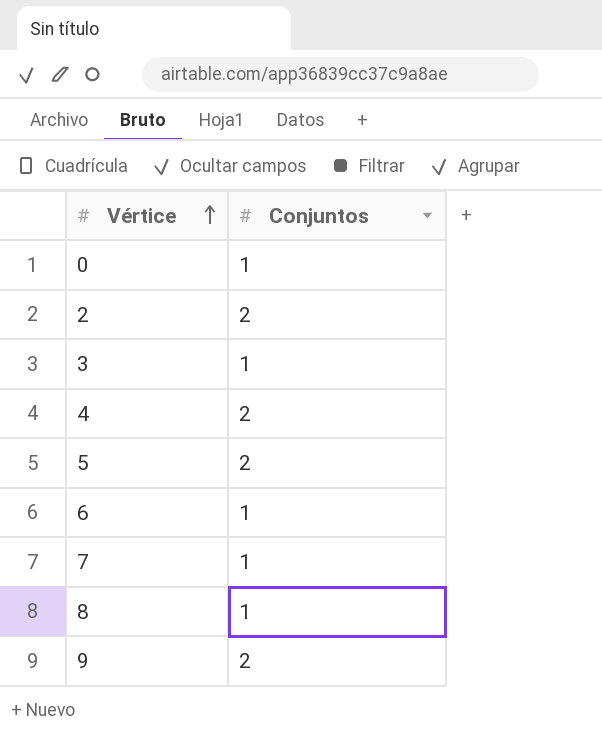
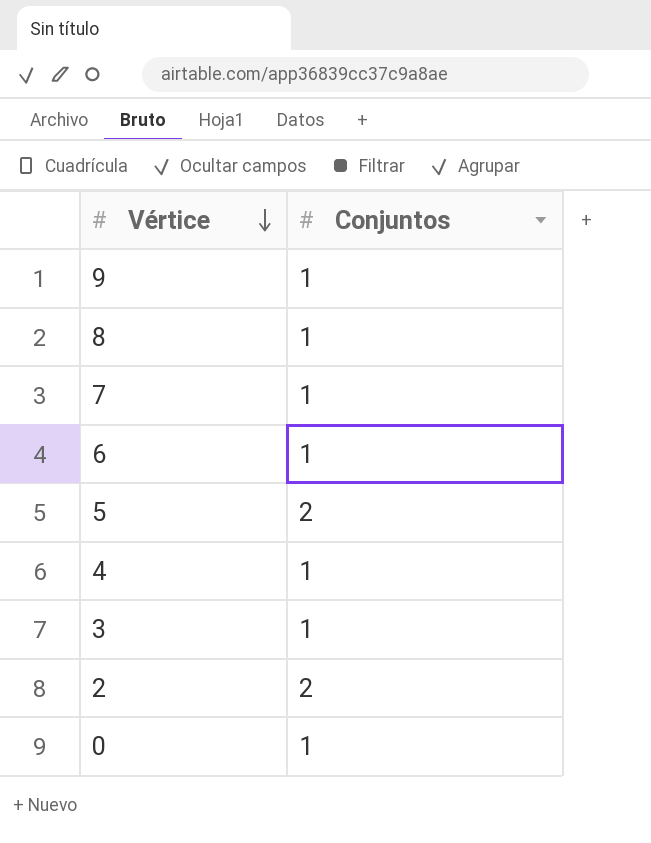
row order: Vértice ascending -> Vértice descending
9 | Conjuntos: 2 -> 1
4 | Conjuntos: 2 -> 1

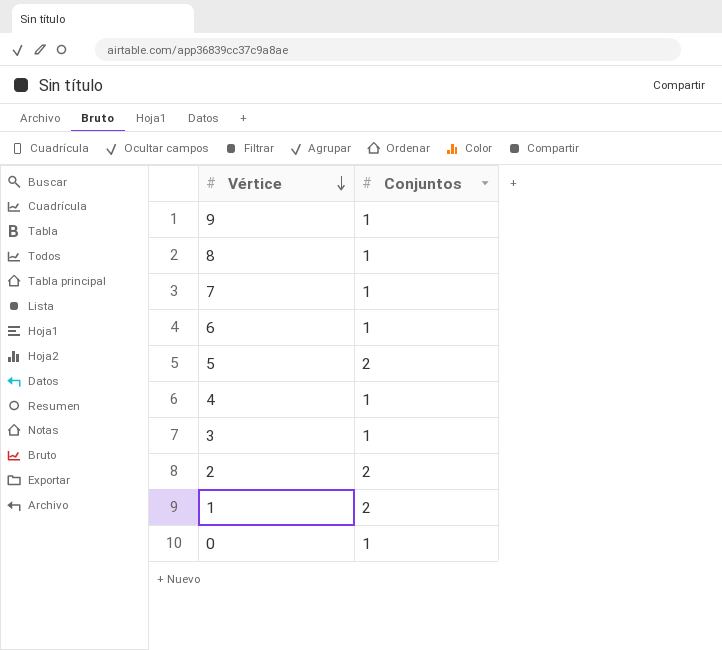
row 1: none -> 2

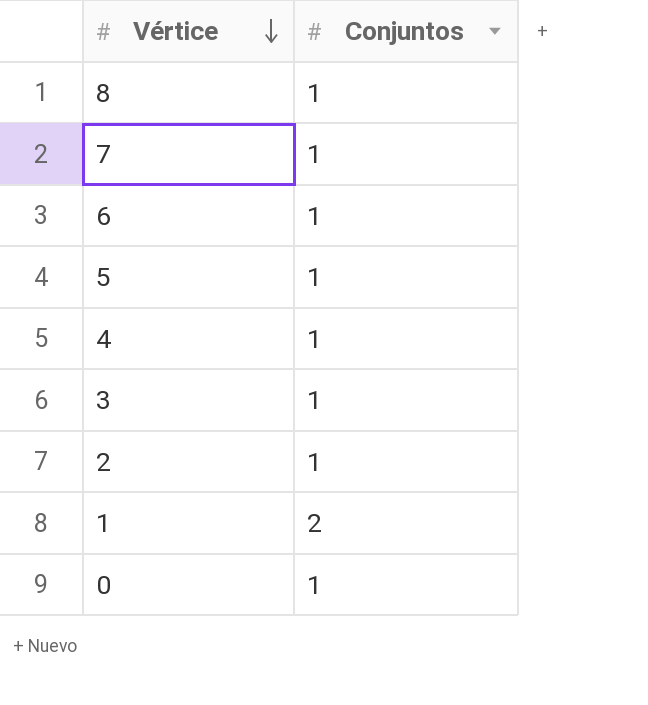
row 9: 1 -> none
5 | Conjuntos: 2 -> 1
2 | Conjuntos: 2 -> 1

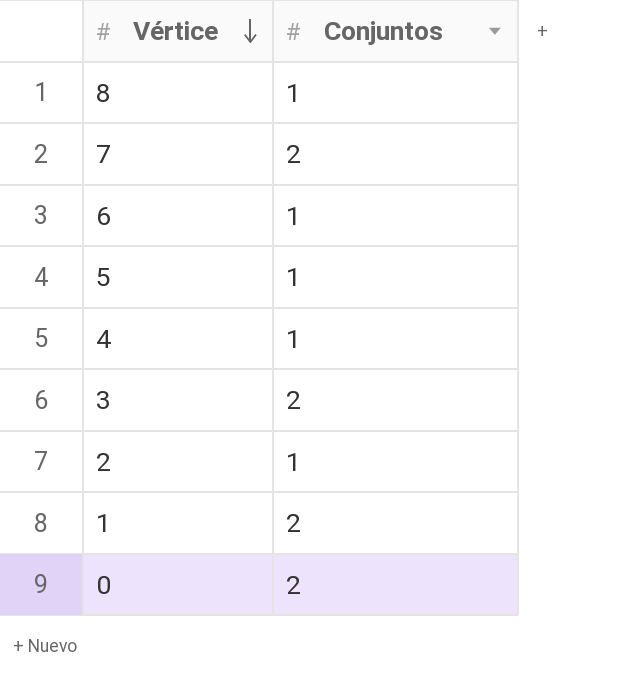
7 | Conjuntos: 1 -> 2
3 | Conjuntos: 1 -> 2
0 | Conjuntos: 1 -> 2

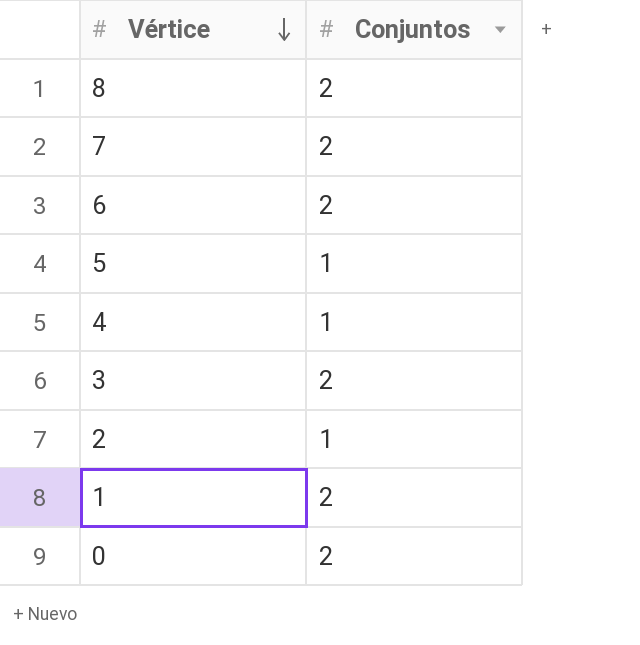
8 | Conjuntos: 1 -> 2
6 | Conjuntos: 1 -> 2

